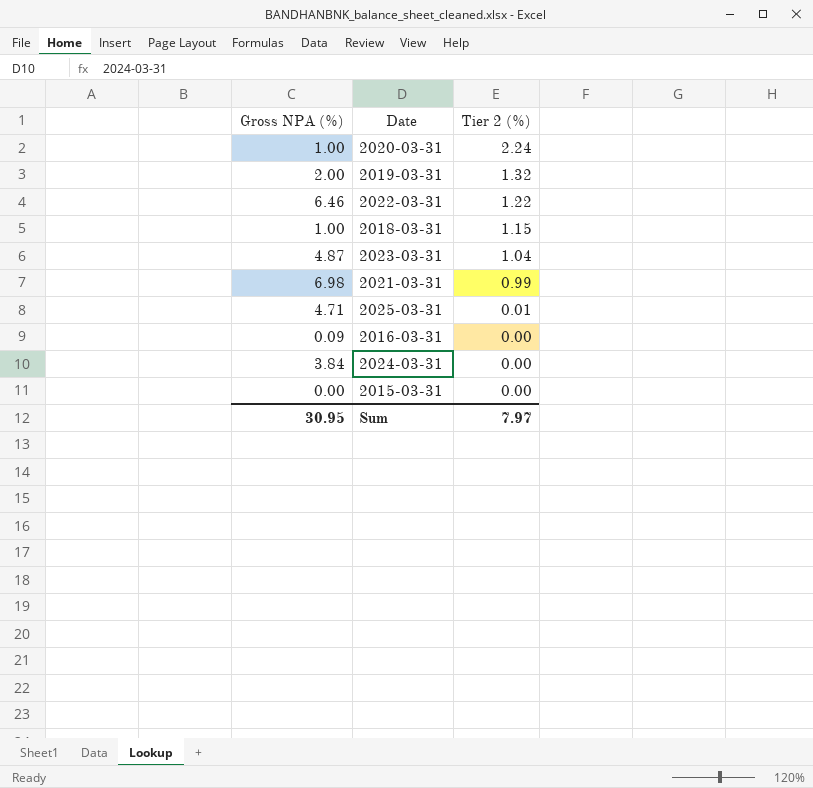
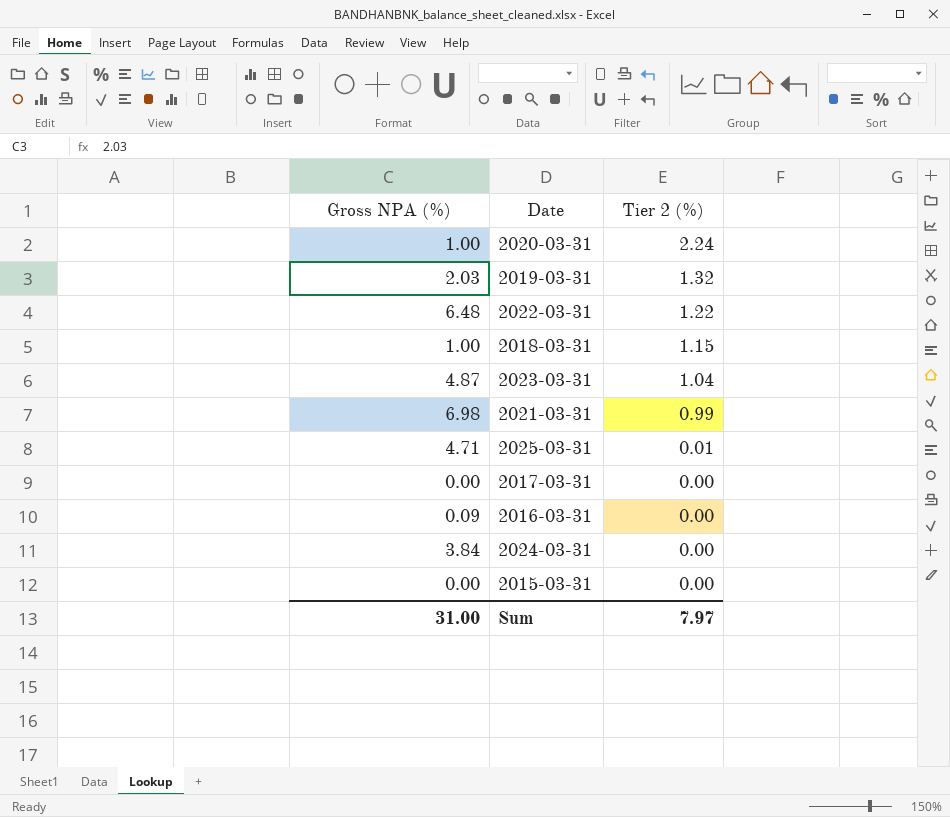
2019-03-31 | Gross NPA (%): 2.00 -> 2.03
2022-03-31 | Gross NPA (%): 6.46 -> 6.48
row 2017-03-31: none -> 0.00 | 0.00
Sum | Gross NPA (%): 30.95 -> 31.00

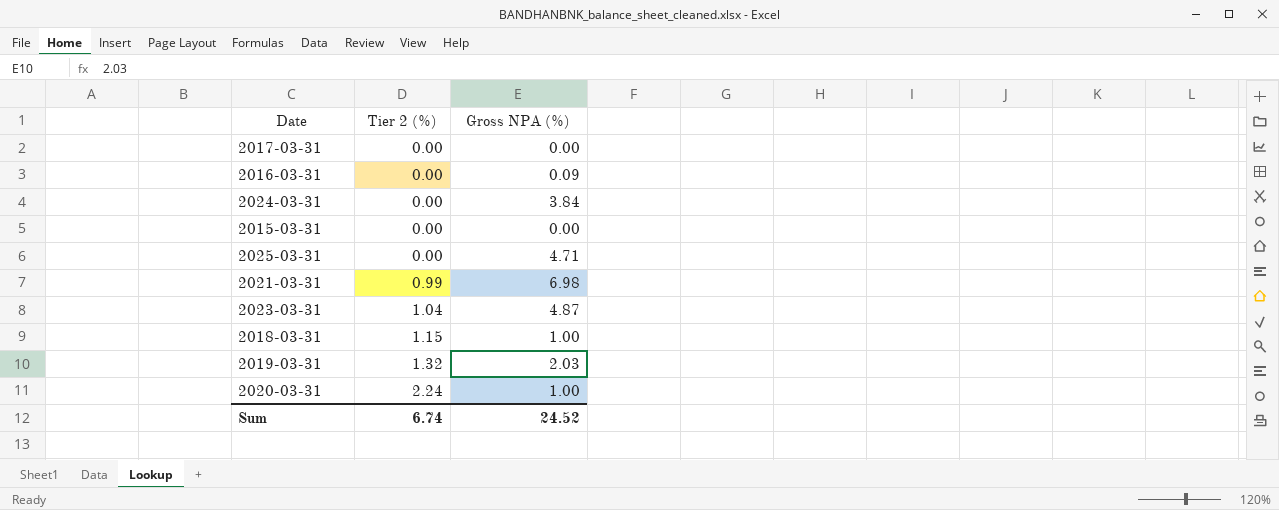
row order: Tier 2 (%) descending -> Tier 2 (%) ascending
column Gross NPA (%) | position: 1 -> 3
row 2022-03-31: 6.48 | 1.22 -> none
2025-03-31 | Tier 2 (%): 0.01 -> 0.00
Sum | Tier 2 (%): 7.97 -> 6.74
Sum | Gross NPA (%): 31.00 -> 24.52

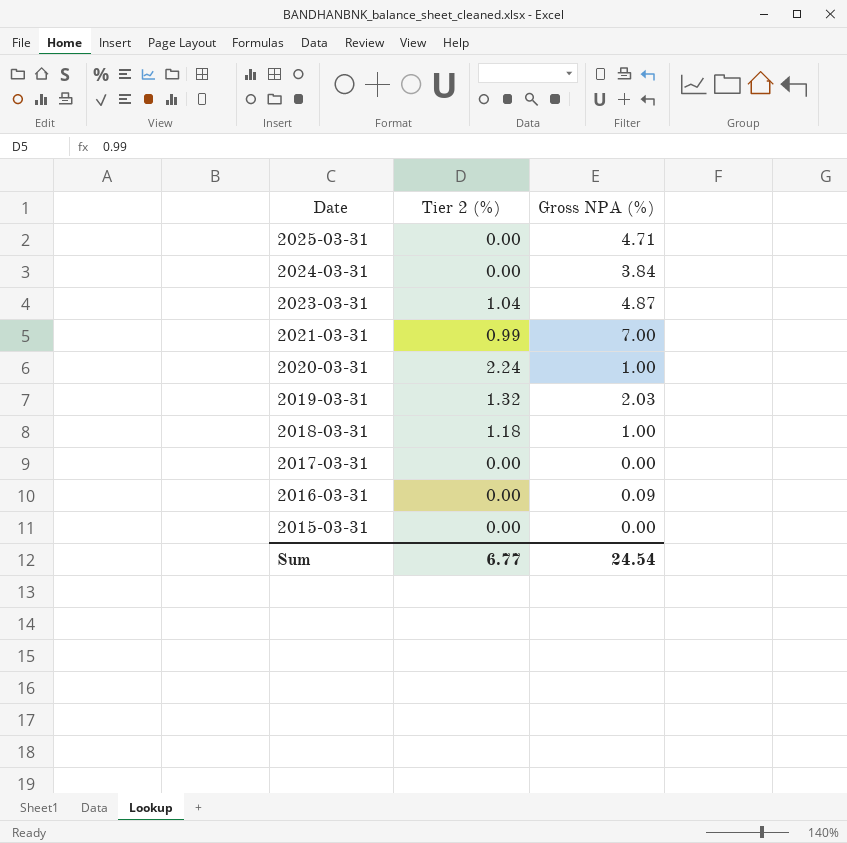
row order: Tier 2 (%) ascending -> Date descending
2021-03-31 | Gross NPA (%): 6.98 -> 7.00
2018-03-31 | Tier 2 (%): 1.15 -> 1.18
Sum | Tier 2 (%): 6.74 -> 6.77
Sum | Gross NPA (%): 24.52 -> 24.54

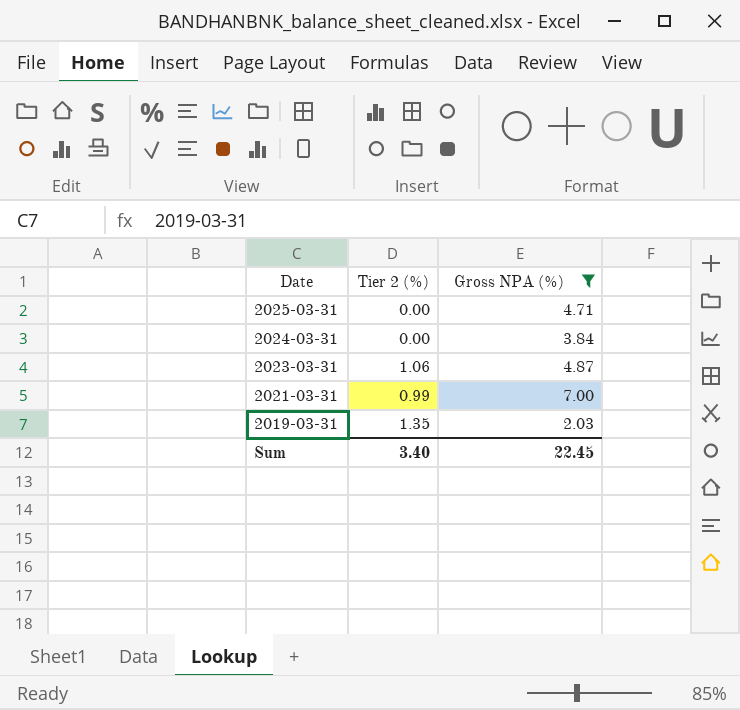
filter: none -> Gross NPA (%) >= 2.03
2023-03-31 | Tier 2 (%): 1.04 -> 1.06
2019-03-31 | Tier 2 (%): 1.32 -> 1.35
Sum | Tier 2 (%): 6.77 -> 3.40
Sum | Gross NPA (%): 24.54 -> 22.45

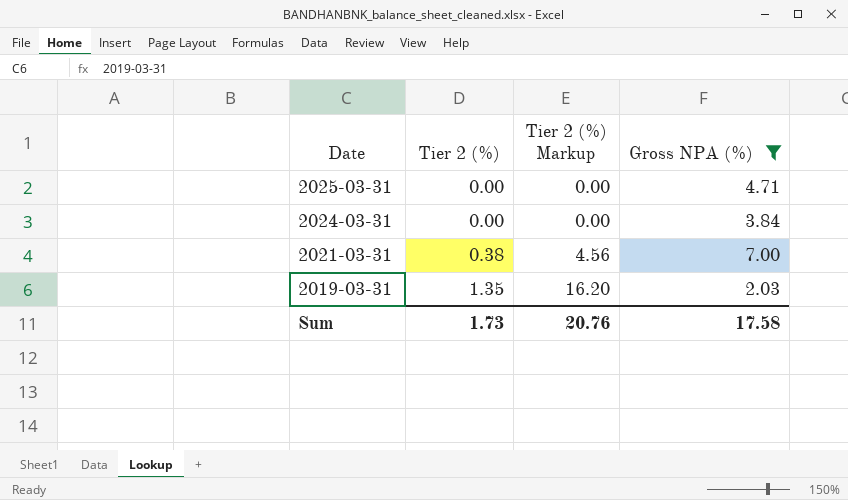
column Tier 2 (%) Markup | formula: none -> [Tier 2 (%)] * 12
row 2023-03-31: 1.06 | 4.87 -> none
2021-03-31 | Tier 2 (%): 0.99 -> 0.38
Sum | Tier 2 (%): 3.40 -> 1.73
Sum | Gross NPA (%): 22.45 -> 17.58

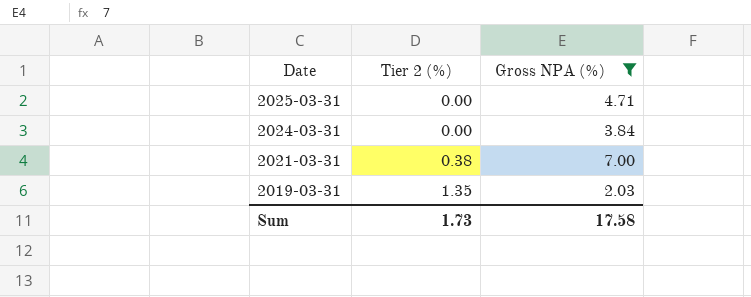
column Tier 2 (%) Markup | formula: [Tier 2 (%)] * 12 -> none

